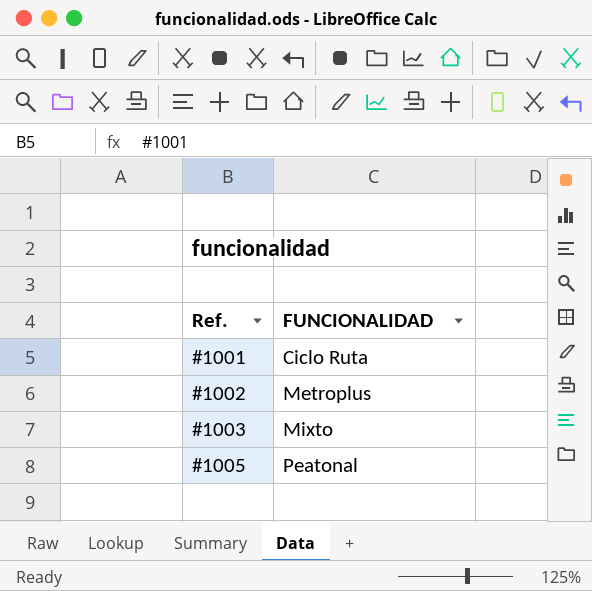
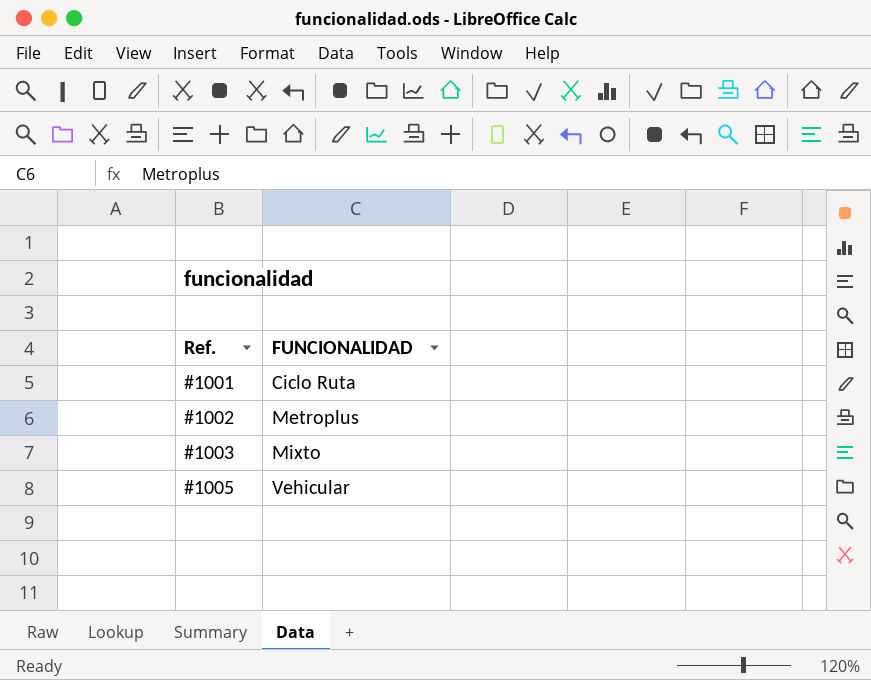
#1005 | FUNCIONALIDAD: Peatonal -> Vehicular

